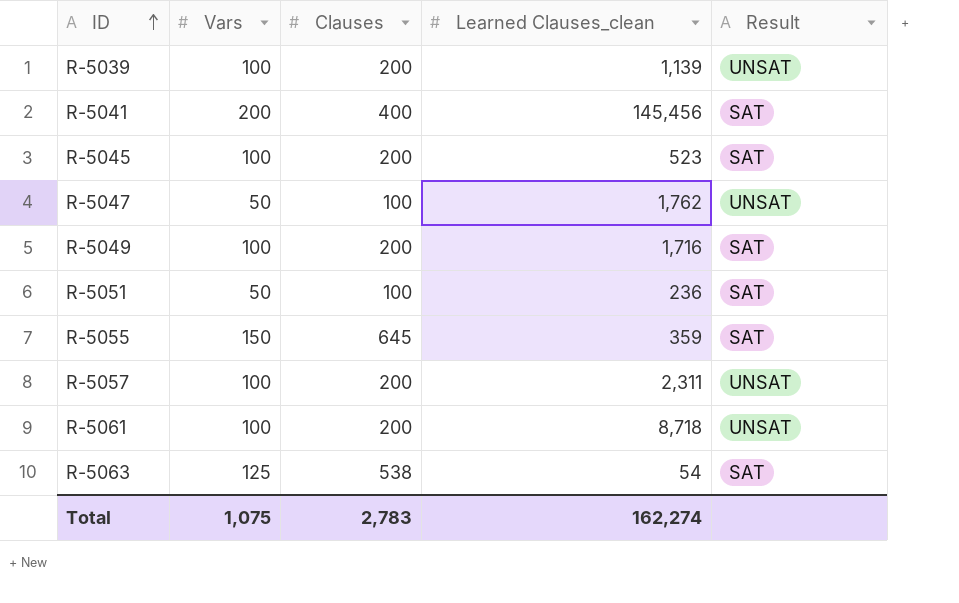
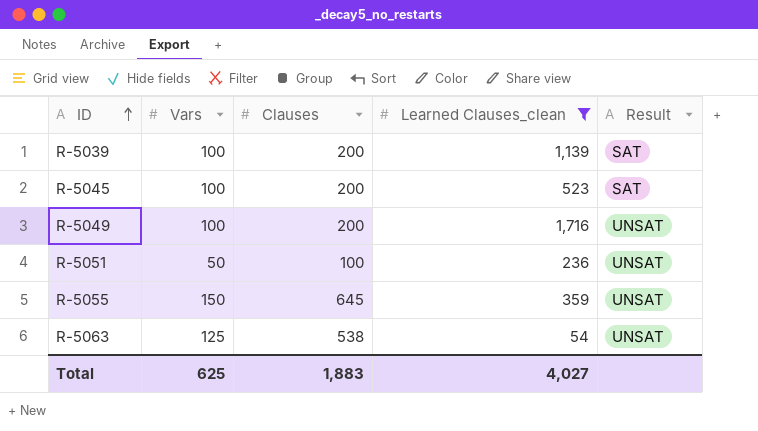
filter: none -> Learned Clauses_clean <= 1,716
R-5039 | Result: UNSAT -> SAT
R-5049 | Result: SAT -> UNSAT
R-5051 | Result: SAT -> UNSAT
R-5055 | Result: SAT -> UNSAT
R-5063 | Result: SAT -> UNSAT
Total | Vars: 1,075 -> 625
Total | Clauses: 2,783 -> 1,883
Total | Learned Clauses_clean: 162,274 -> 4,027

